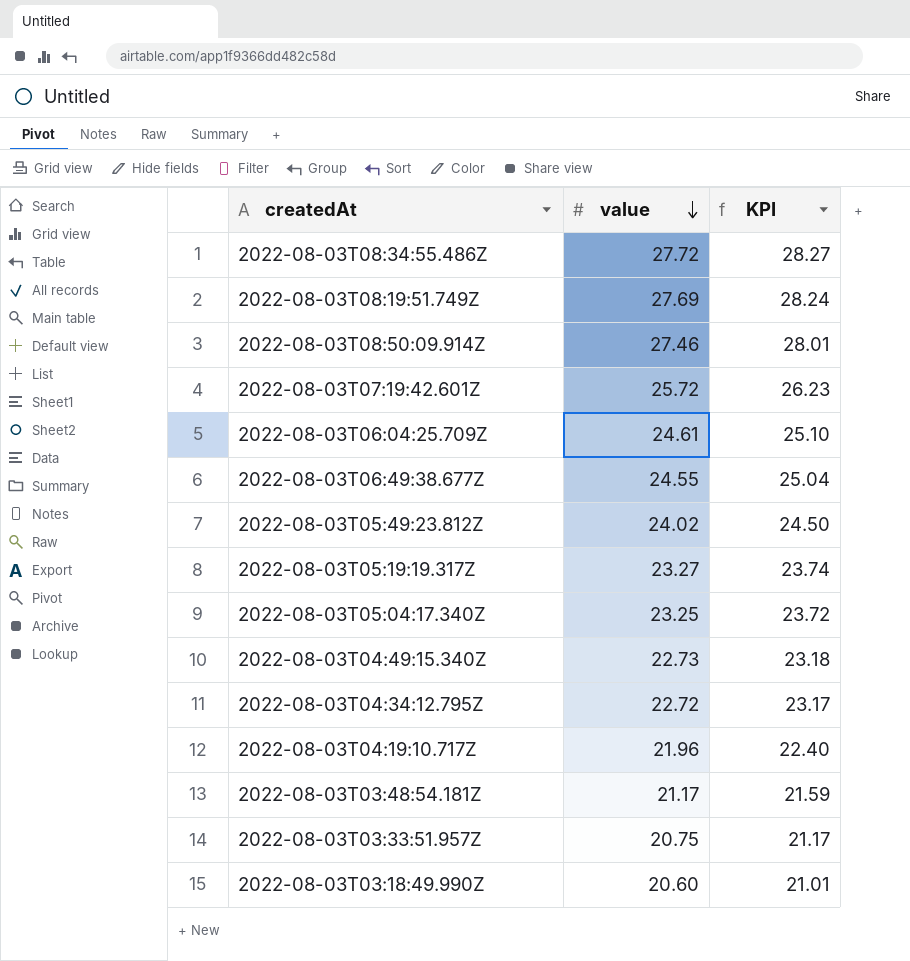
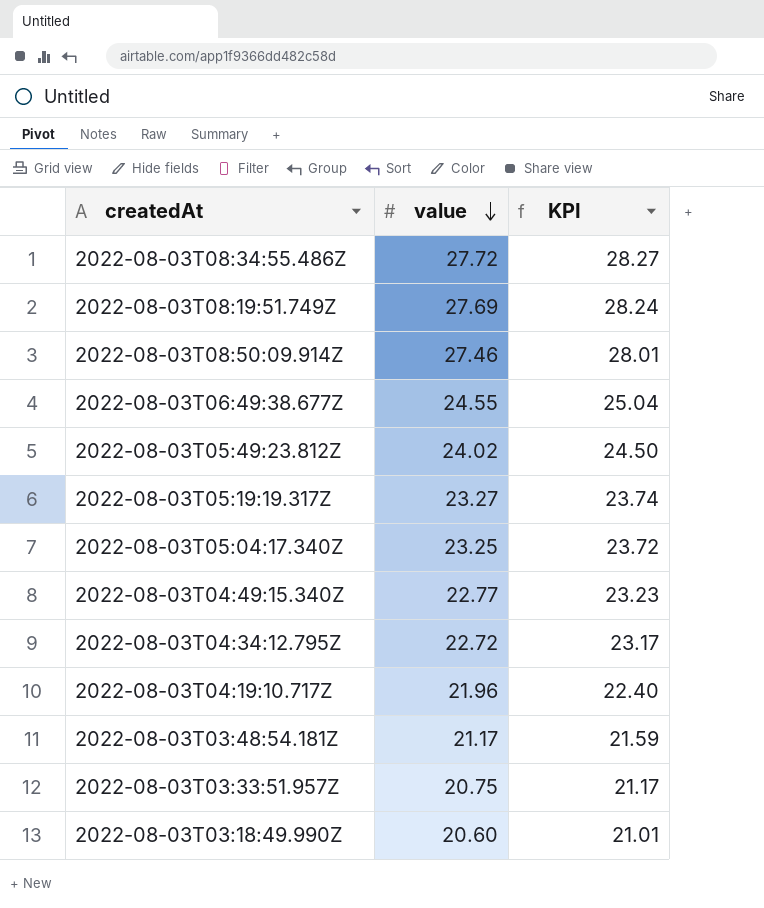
row 2022-08-03T07:19:42.601Z: 25.72 | 26.23 -> none
row 2022-08-03T06:04:25.709Z: 24.61 | 25.10 -> none
2022-08-03T04:49:15.340Z | value: 22.73 -> 22.77
2022-08-03T04:49:15.340Z | KPI: 23.18 -> 23.23

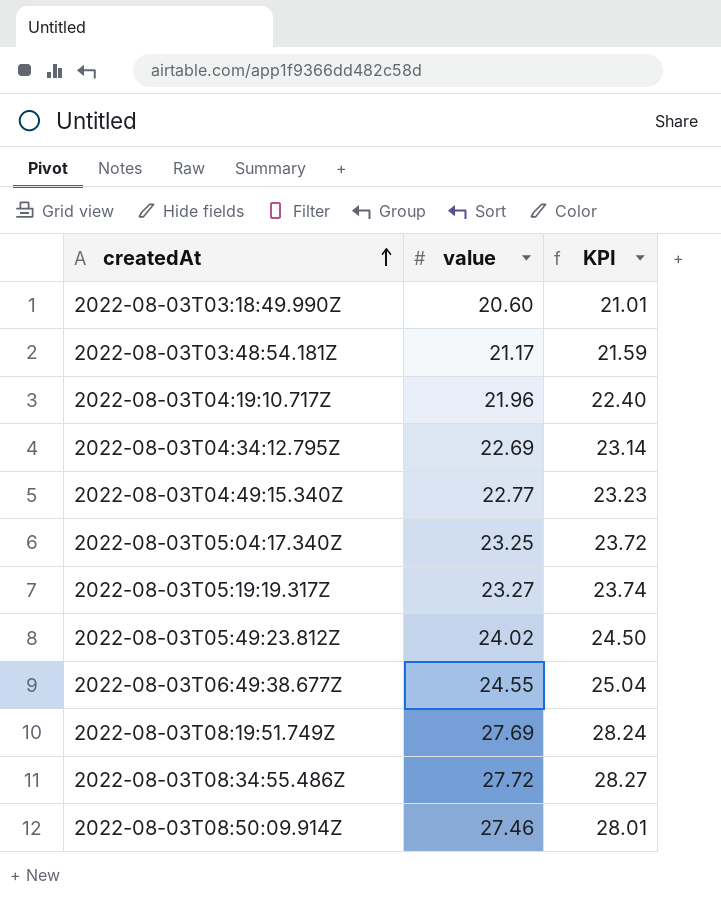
row order: value descending -> createdAt ascending
row 2022-08-03T03:33:51.957Z: 20.75 | 21.17 -> none
2022-08-03T04:34:12.795Z | value: 22.72 -> 22.69
2022-08-03T04:34:12.795Z | KPI: 23.17 -> 23.14

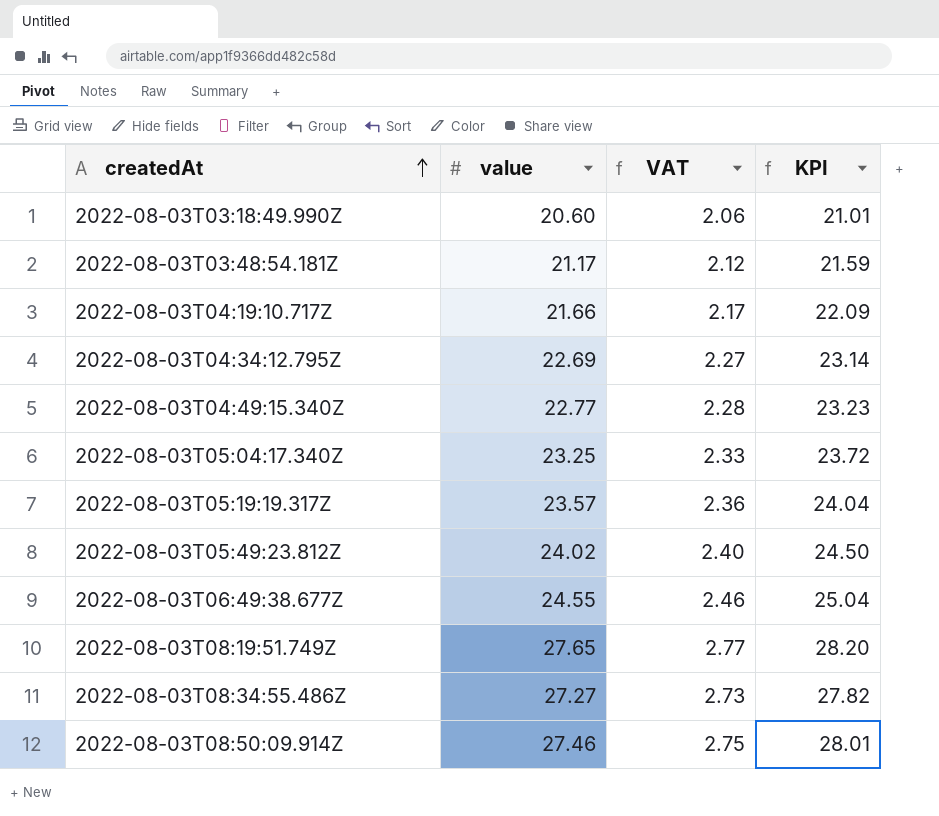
column VAT | formula: none -> [value] * 0.1
2022-08-03T04:19:10.717Z | value: 21.96 -> 21.66
2022-08-03T04:19:10.717Z | KPI: 22.40 -> 22.09
2022-08-03T05:19:19.317Z | value: 23.27 -> 23.57
2022-08-03T05:19:19.317Z | KPI: 23.74 -> 24.04
2022-08-03T08:19:51.749Z | value: 27.69 -> 27.65
2022-08-03T08:19:51.749Z | KPI: 28.24 -> 28.20
2022-08-03T08:34:55.486Z | value: 27.72 -> 27.27
2022-08-03T08:34:55.486Z | KPI: 28.27 -> 27.82

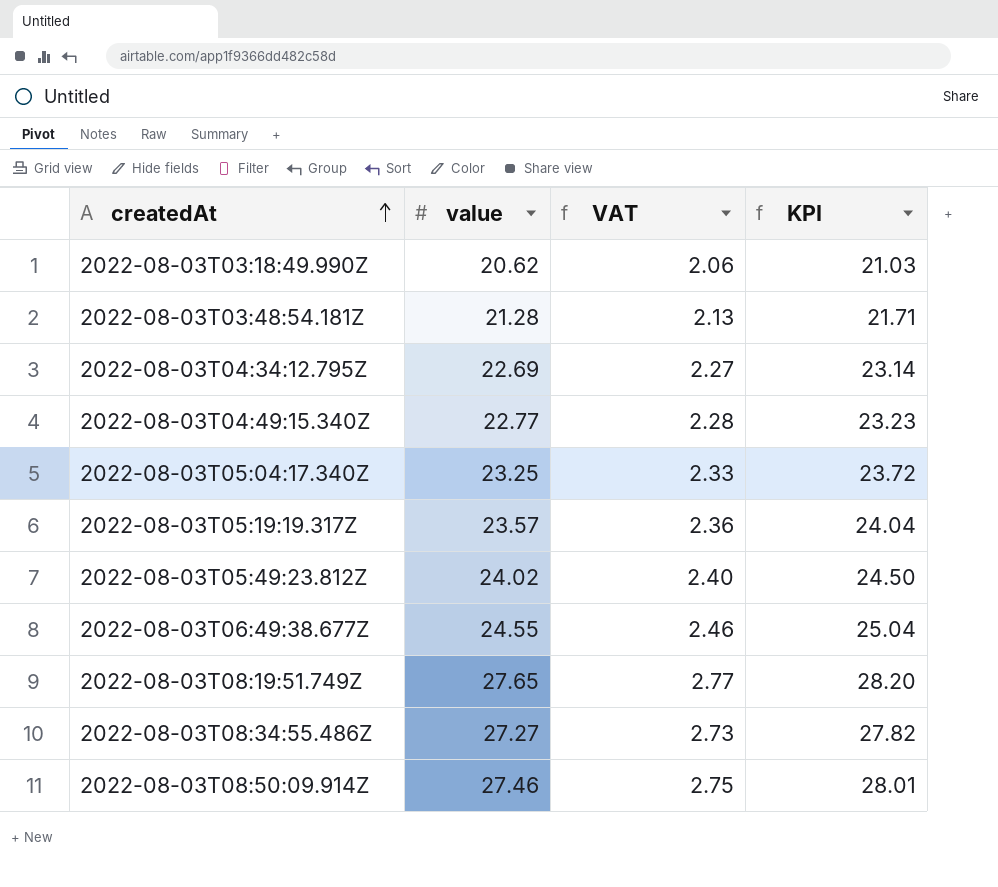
row 2022-08-03T04:19:10.717Z: 21.66 | 2.17 | 22.09 -> none
2022-08-03T03:18:49.990Z | value: 20.60 -> 20.62
2022-08-03T03:18:49.990Z | KPI: 21.01 -> 21.03
2022-08-03T03:48:54.181Z | value: 21.17 -> 21.28
2022-08-03T03:48:54.181Z | VAT: 2.12 -> 2.13
2022-08-03T03:48:54.181Z | KPI: 21.59 -> 21.71

